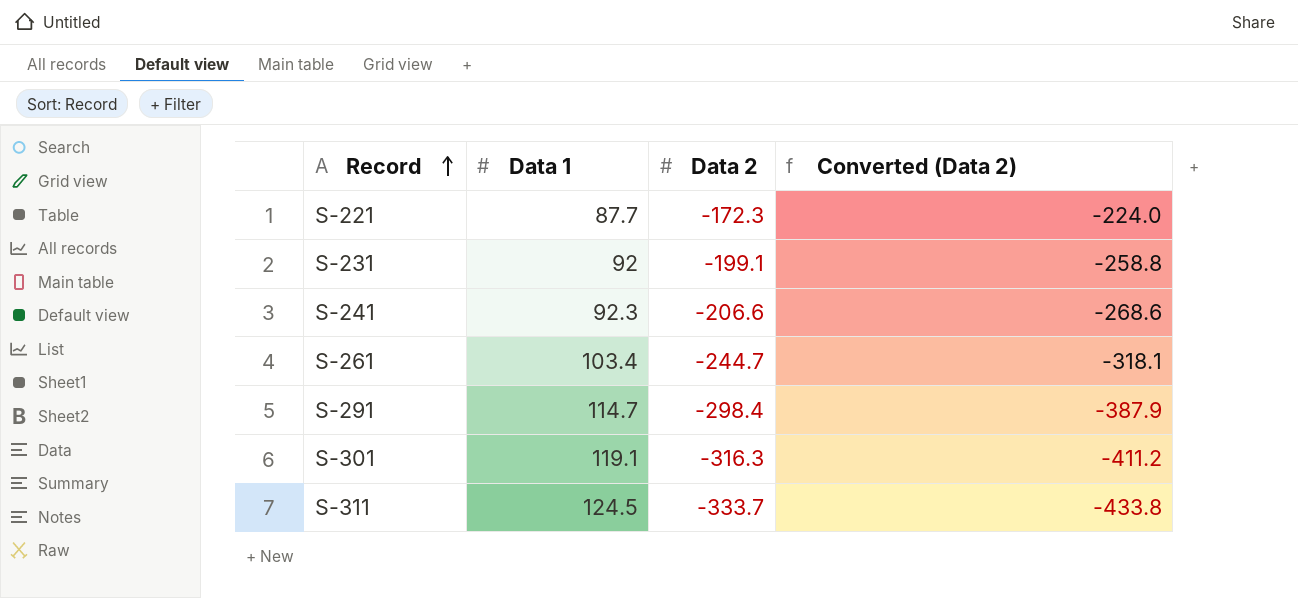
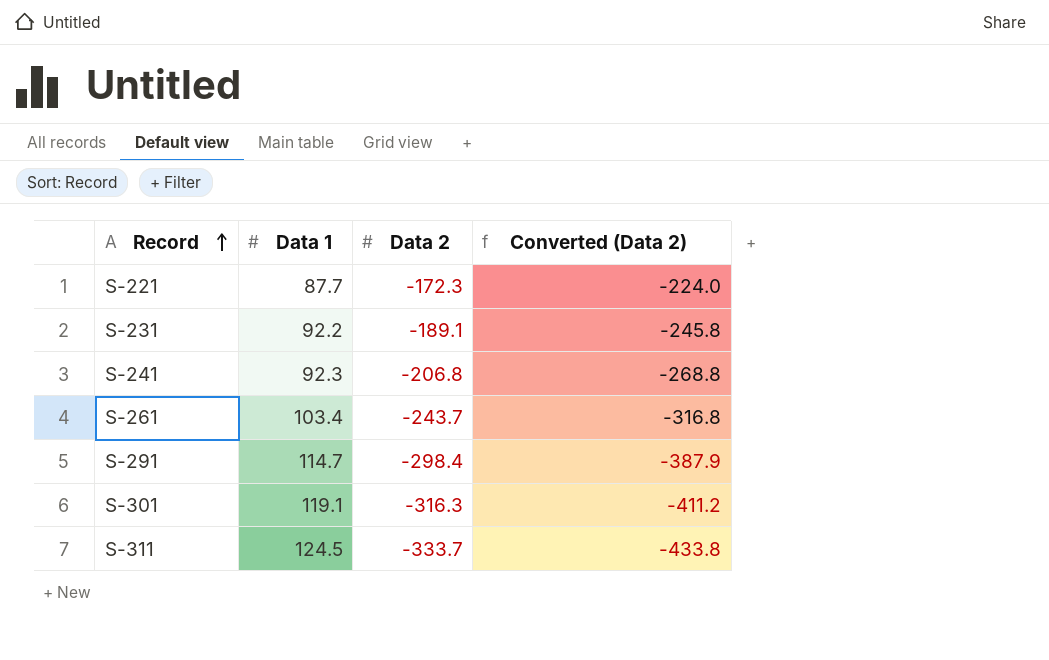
S-231 | Data 1: 92 -> 92.2
S-231 | Data 2: -199.1 -> -189.1
S-231 | Converted (Data 2): -258.8 -> -245.8
S-241 | Data 2: -206.6 -> -206.8
S-241 | Converted (Data 2): -268.6 -> -268.8
S-261 | Data 2: -244.7 -> -243.7
S-261 | Converted (Data 2): -318.1 -> -316.8

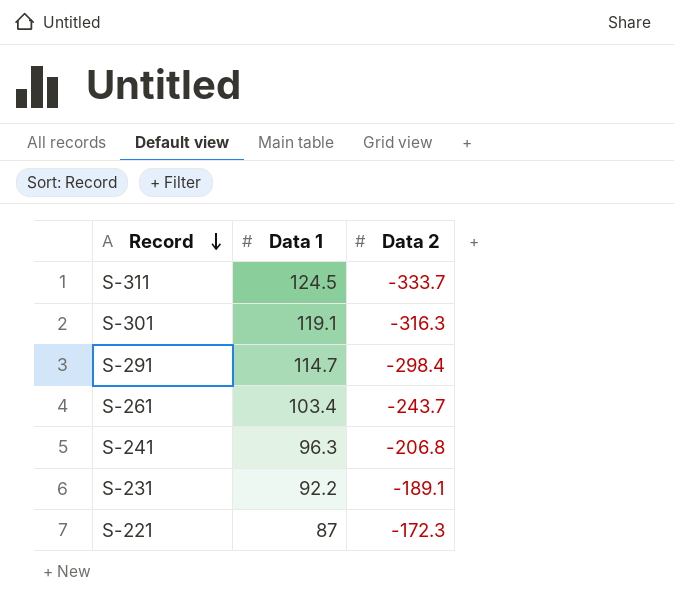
row order: Record ascending -> Record descending
column Converted (Data 2) | formula: [Data 2] * 1.3 -> none
S-241 | Data 1: 92.3 -> 96.3
S-221 | Data 1: 87.7 -> 87

